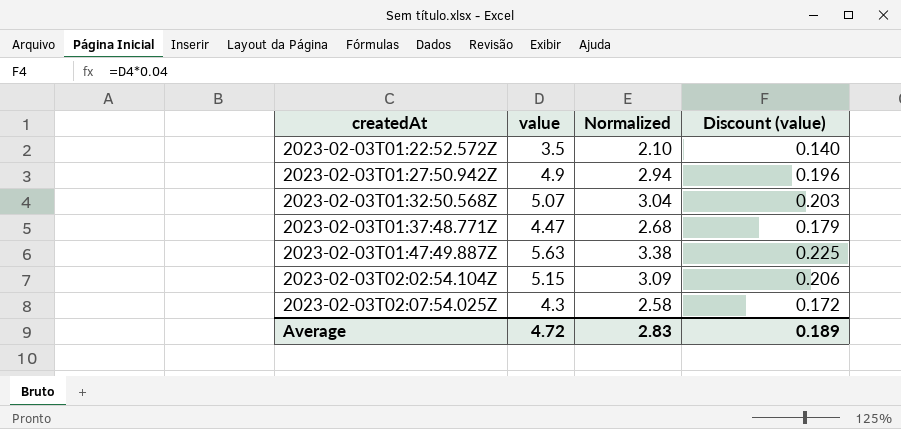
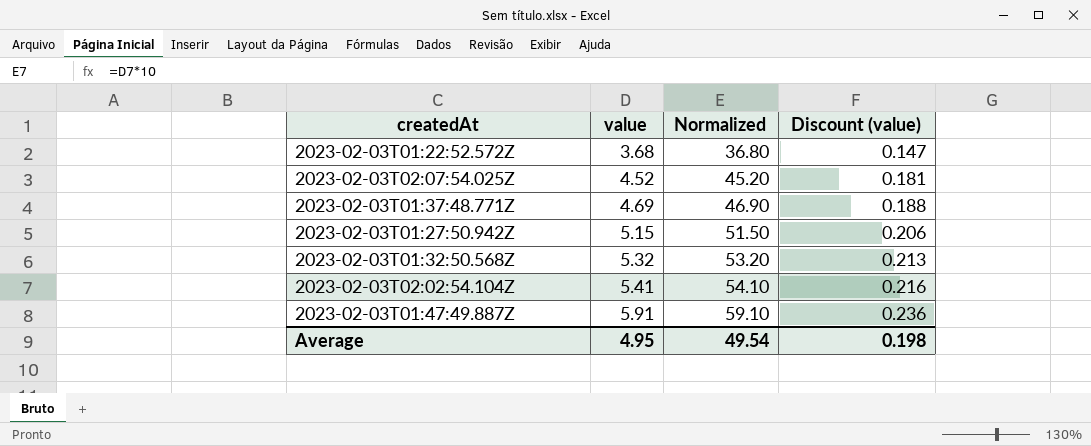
row order: createdAt ascending -> value ascending
column Normalized | formula: [value] * 0.6 -> [value] * 10
2023-02-03T01:22:52.572Z | value: 3.5 -> 3.68
2023-02-03T01:22:52.572Z | Discount (value): 0.140 -> 0.147
2023-02-03T02:07:54.025Z | value: 4.3 -> 4.52
2023-02-03T02:07:54.025Z | Discount (value): 0.172 -> 0.181
2023-02-03T01:37:48.771Z | value: 4.47 -> 4.69
2023-02-03T01:37:48.771Z | Discount (value): 0.179 -> 0.188
2023-02-03T01:27:50.942Z | value: 4.9 -> 5.15
2023-02-03T01:27:50.942Z | Discount (value): 0.196 -> 0.206
2023-02-03T01:32:50.568Z | value: 5.07 -> 5.32
2023-02-03T01:32:50.568Z | Discount (value): 0.203 -> 0.213
2023-02-03T02:02:54.104Z | value: 5.15 -> 5.41
2023-02-03T02:02:54.104Z | Discount (value): 0.206 -> 0.216
2023-02-03T01:47:49.887Z | value: 5.63 -> 5.91
2023-02-03T01:47:49.887Z | Discount (value): 0.225 -> 0.236
Average | value: 4.72 -> 4.95
Average | Normalized: 2.83 -> 49.54
Average | Discount (value): 0.189 -> 0.198

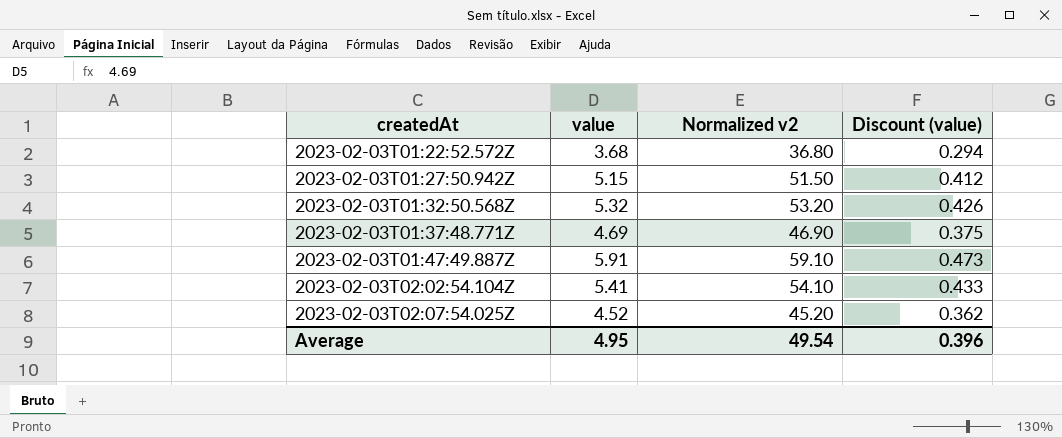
row order: value ascending -> createdAt ascending
column name: Normalized -> Normalized v2
column Discount (value) | formula: [value] * 0.04 -> [value] * 0.08
Average | Discount (value): 0.198 -> 0.396

